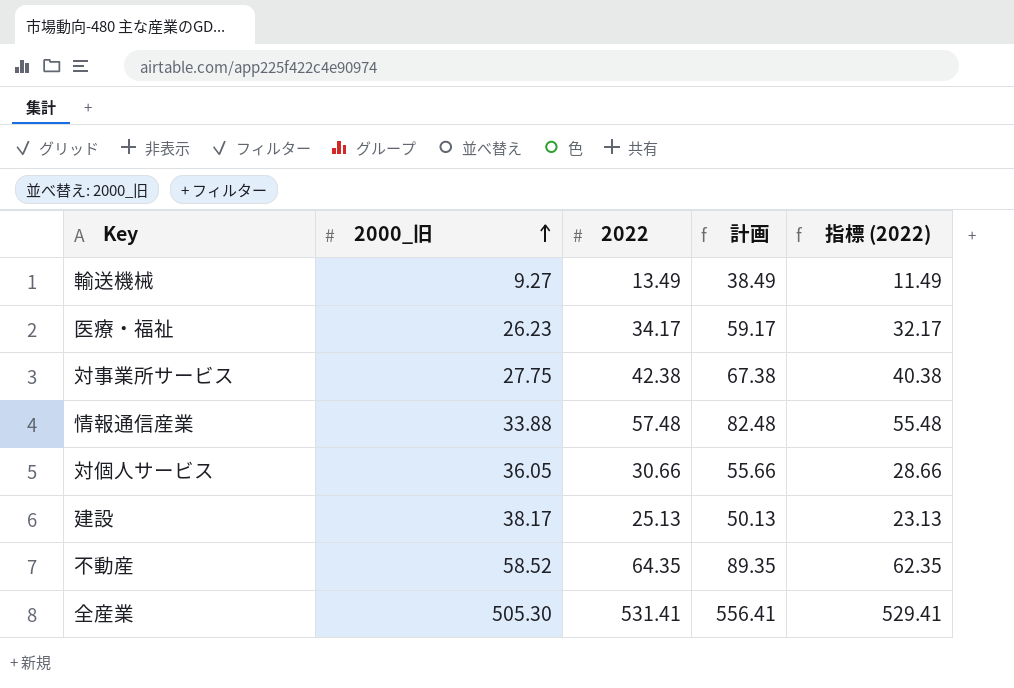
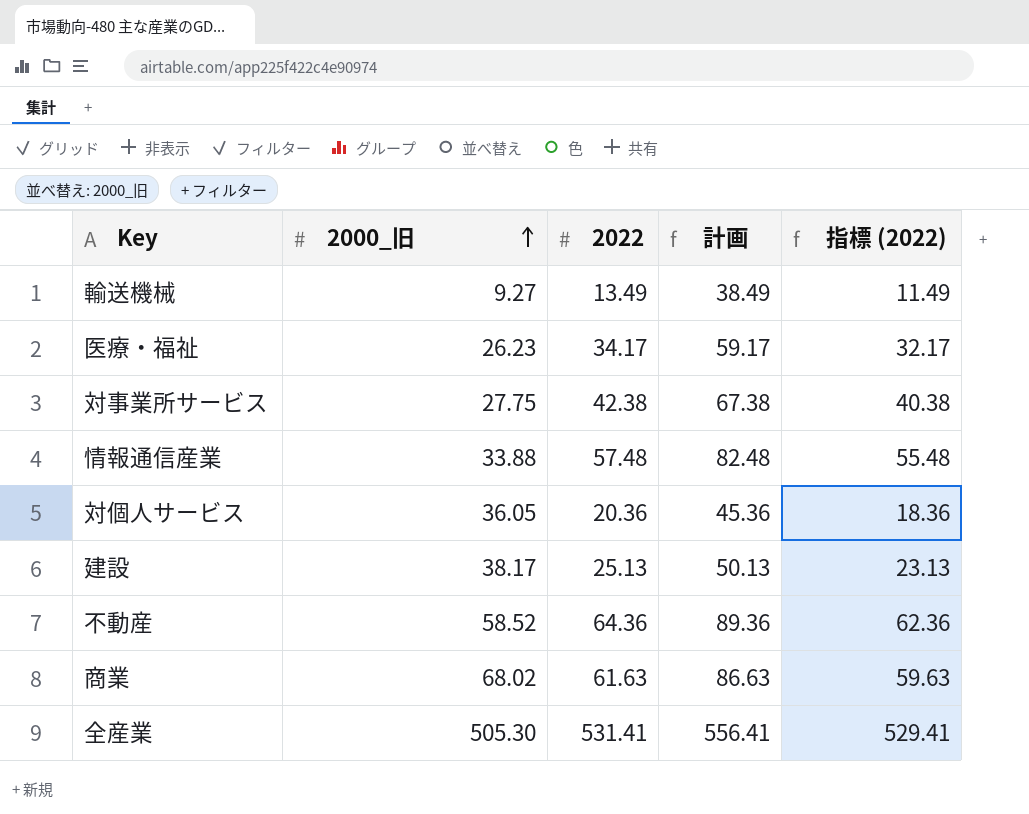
対個人サービス | 2022: 30.66 -> 20.36
対個人サービス | 計画: 55.66 -> 45.36
対個人サービス | 指標 (2022): 28.66 -> 18.36
不動産 | 2022: 64.35 -> 64.36
不動産 | 計画: 89.35 -> 89.36
不動産 | 指標 (2022): 62.35 -> 62.36
row 商業: none -> 68.02 | 61.63 | 86.63 | 59.63

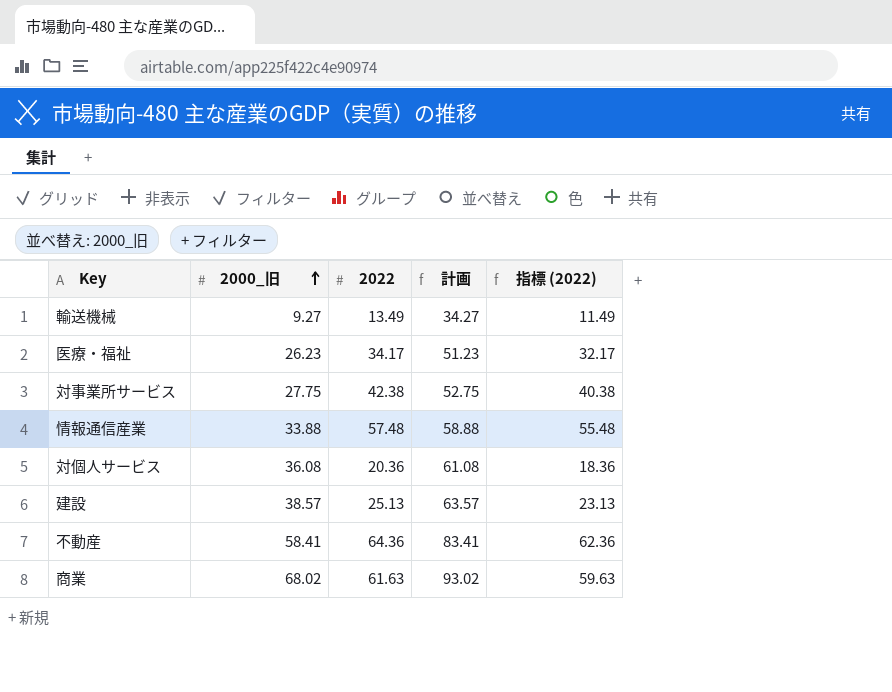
column 計画 | formula: [2022] + 25 -> [2000_旧] + 25
row 全産業: 505.30 | 531.41 | 556.41 | 529.41 -> none
対個人サービス | 2000_旧: 36.05 -> 36.08
建設 | 2000_旧: 38.17 -> 38.57
不動産 | 2000_旧: 58.52 -> 58.41

